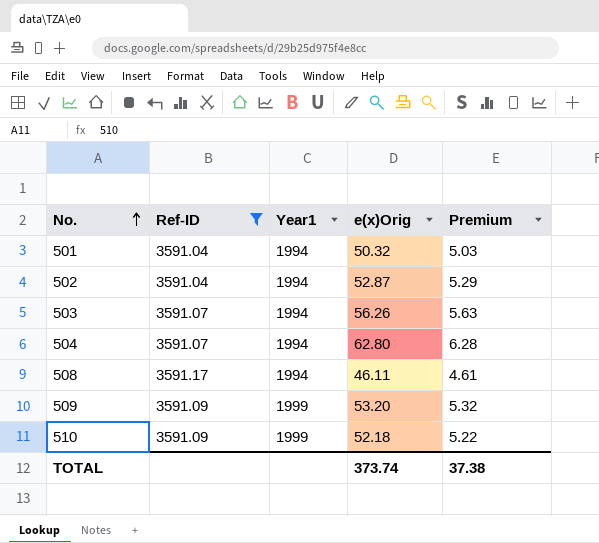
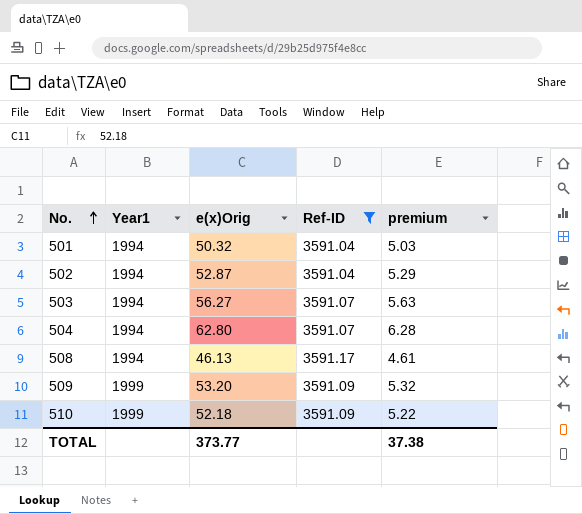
column Ref-ID | position: 2 -> 4
column name: Premium -> premium
503 | e(x)Orig: 56.26 -> 56.27
508 | e(x)Orig: 46.11 -> 46.13
TOTAL | e(x)Orig: 373.74 -> 373.77

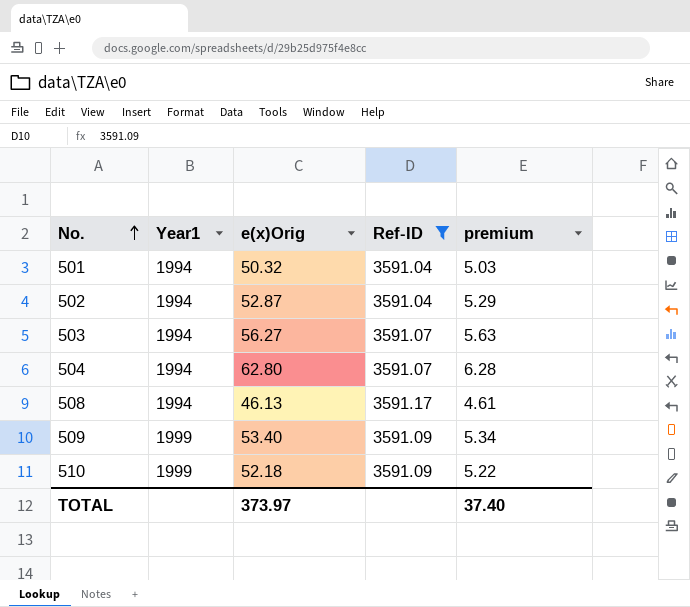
509 | e(x)Orig: 53.20 -> 53.40
509 | premium: 5.32 -> 5.34
TOTAL | e(x)Orig: 373.77 -> 373.97
TOTAL | premium: 37.38 -> 37.40

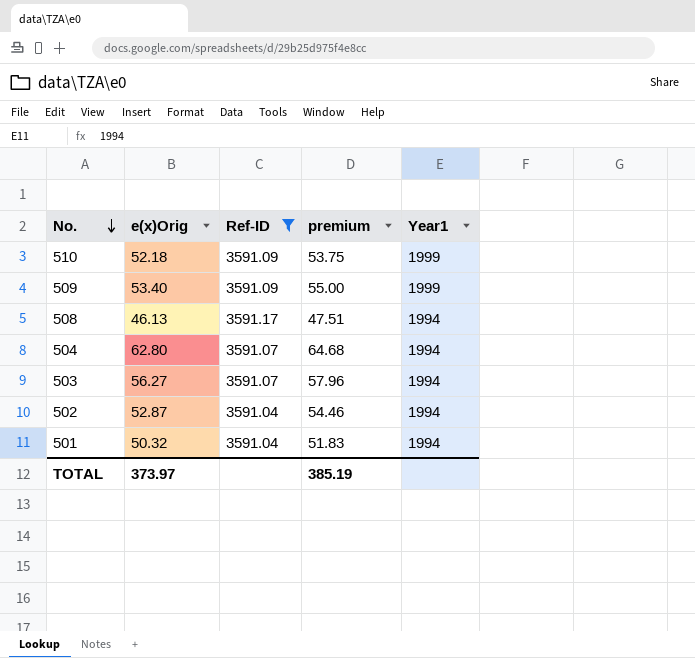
row order: No. ascending -> No. descending
column premium | formula: [e(x)Orig] * 0.1 -> [e(x)Orig] * 1.03
column Year1 | position: 2 -> 5
TOTAL | premium: 37.40 -> 385.19

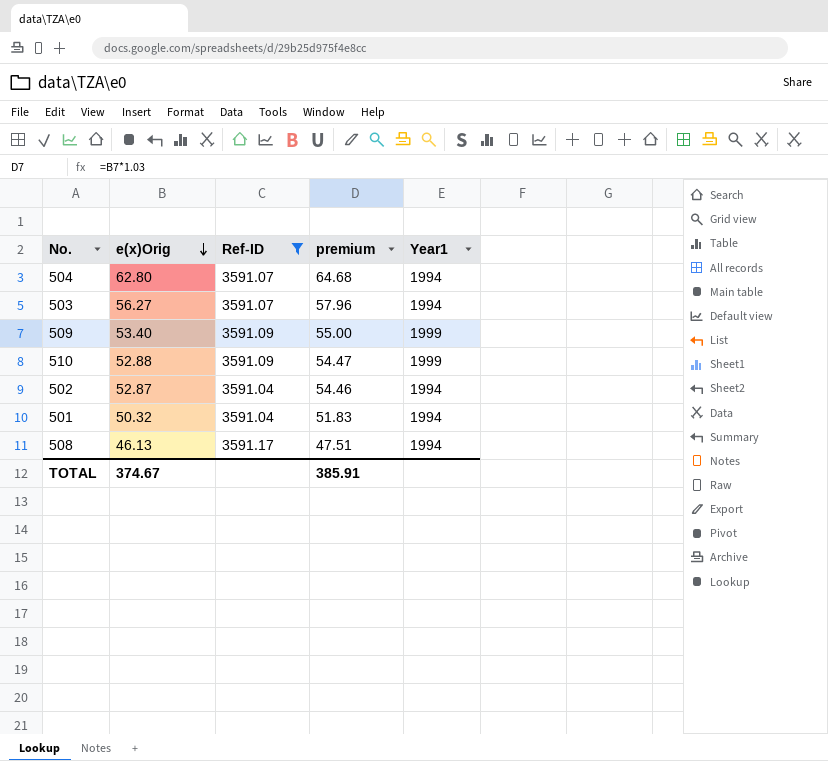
row order: No. descending -> e(x)Orig descending
510 | e(x)Orig: 52.18 -> 52.88
510 | premium: 53.75 -> 54.47
TOTAL | e(x)Orig: 373.97 -> 374.67
TOTAL | premium: 385.19 -> 385.91

